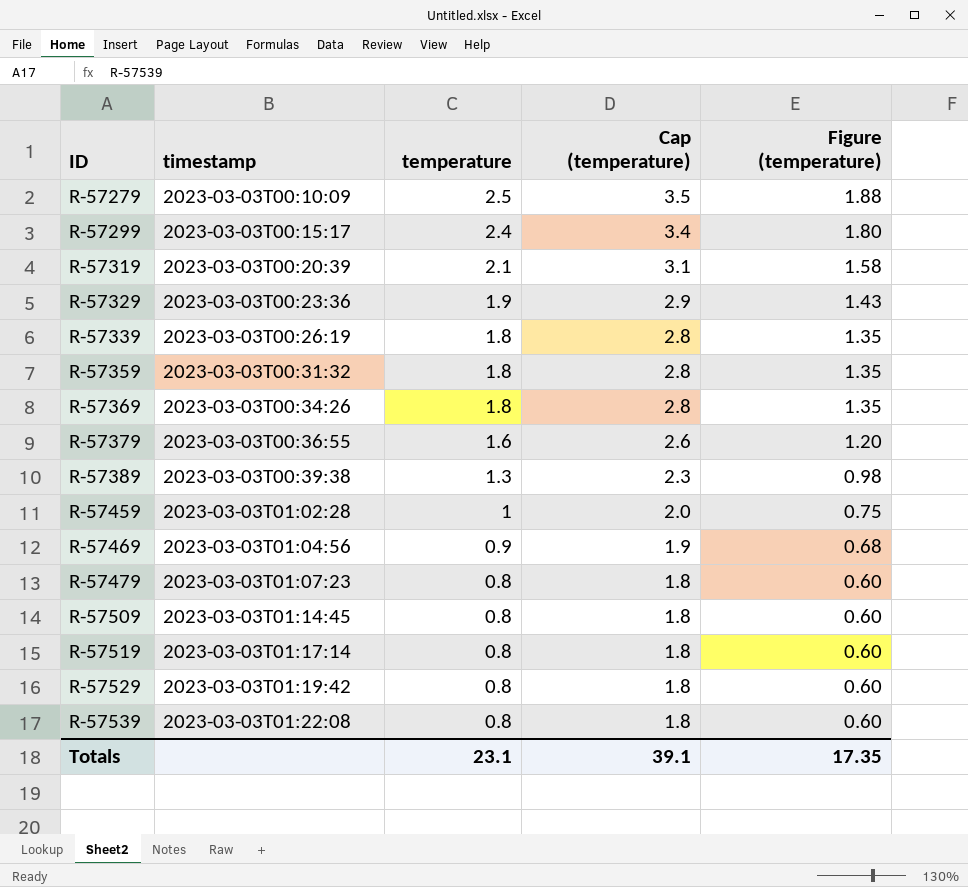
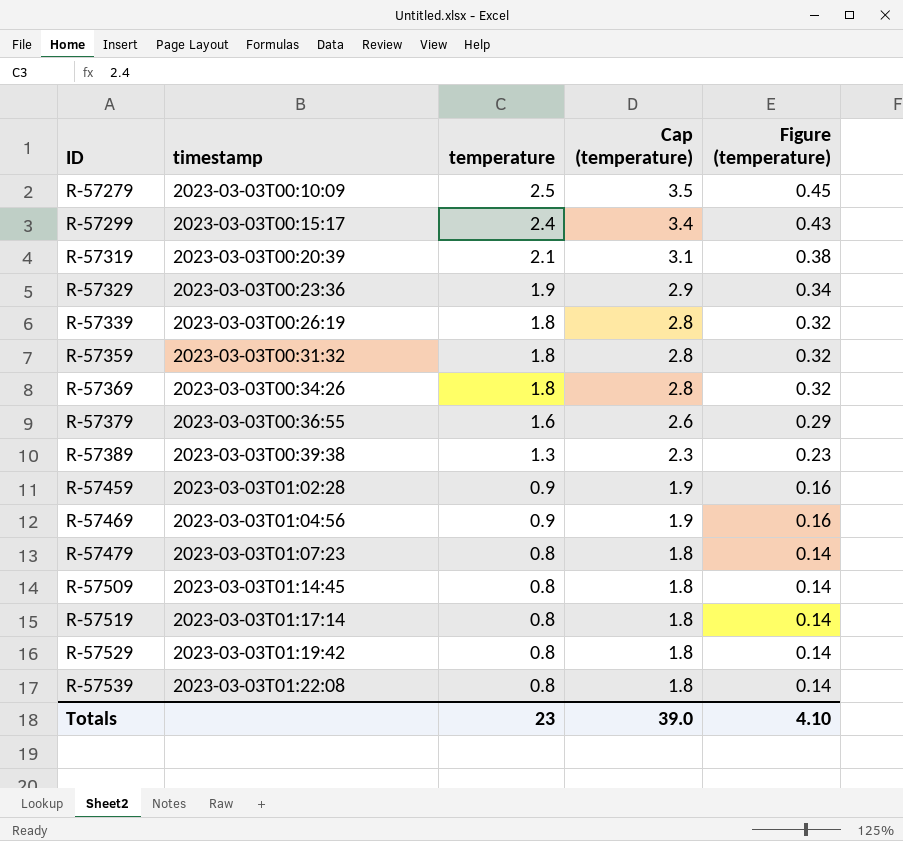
column Figure (temperature) | formula: [temperature] * 0.75 -> [temperature] * 0.18
R-57459 | temperature: 1 -> 0.9
R-57459 | Cap (temperature): 2.0 -> 1.9
Totals | temperature: 23.1 -> 23
Totals | Cap (temperature): 39.1 -> 39.0
Totals | Figure (temperature): 17.35 -> 4.10

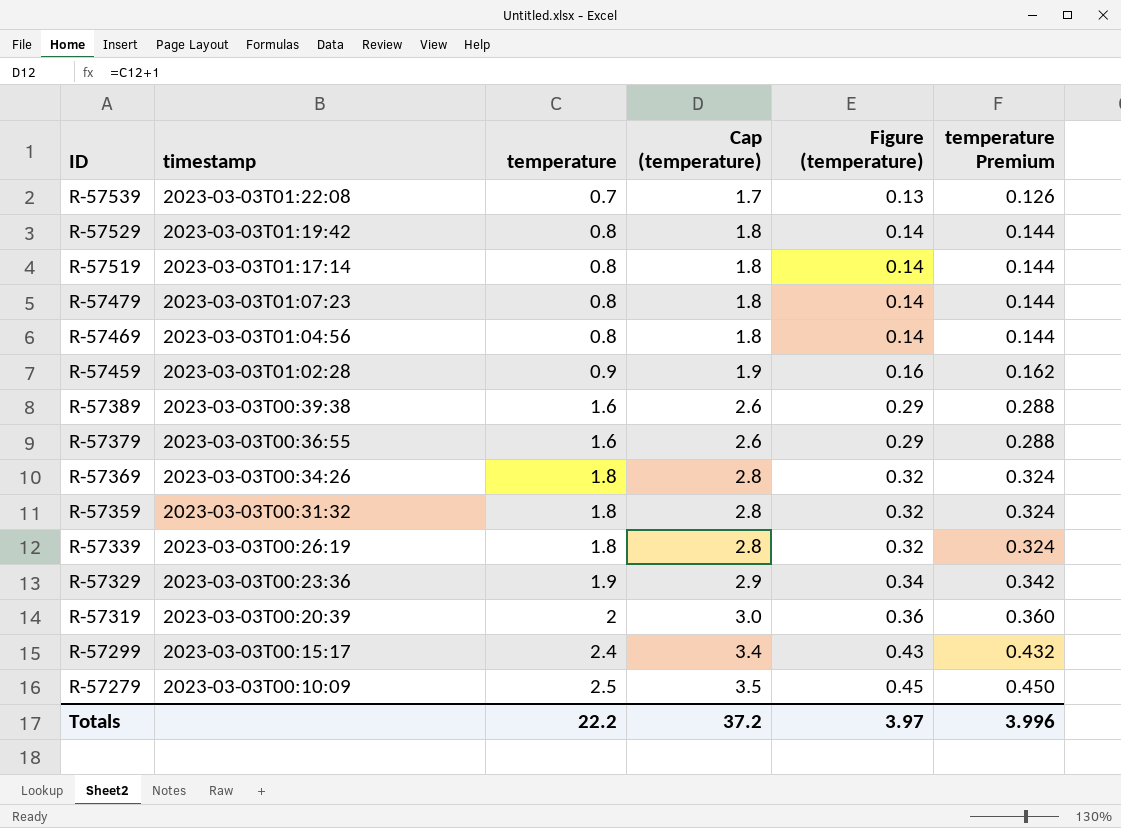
row order: ID ascending -> ID descending
column temperature Premium | formula: none -> [temperature] * 0.18
row R-57509: 2023-03-03T01:14:45 | 0.8 | 1.8 | 0.14 -> none
R-57539 | temperature: 0.8 -> 0.7
R-57539 | Cap (temperature): 1.8 -> 1.7
R-57539 | Figure (temperature): 0.14 -> 0.13
R-57469 | temperature: 0.9 -> 0.8
R-57469 | Cap (temperature): 1.9 -> 1.8
R-57469 | Figure (temperature): 0.16 -> 0.14
R-57389 | temperature: 1.3 -> 1.6
R-57389 | Cap (temperature): 2.3 -> 2.6
R-57389 | Figure (temperature): 0.23 -> 0.29
R-57319 | temperature: 2.1 -> 2
R-57319 | Cap (temperature): 3.1 -> 3.0
R-57319 | Figure (temperature): 0.38 -> 0.36
Totals | temperature: 23 -> 22.2
Totals | Cap (temperature): 39.0 -> 37.2
Totals | Figure (temperature): 4.10 -> 3.97

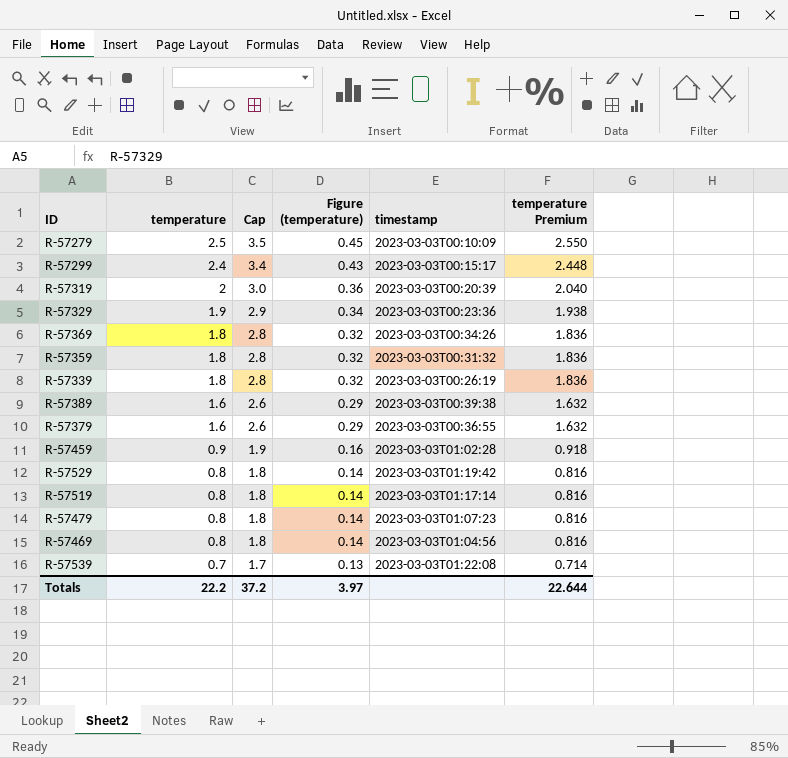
row order: ID descending -> temperature descending
column name: Cap (temperature) -> Cap
column timestamp | position: 2 -> 5
column temperature Premium | formula: [temperature] * 0.18 -> [temperature] * 1.02
Totals | temperature Premium: 3.996 -> 22.644

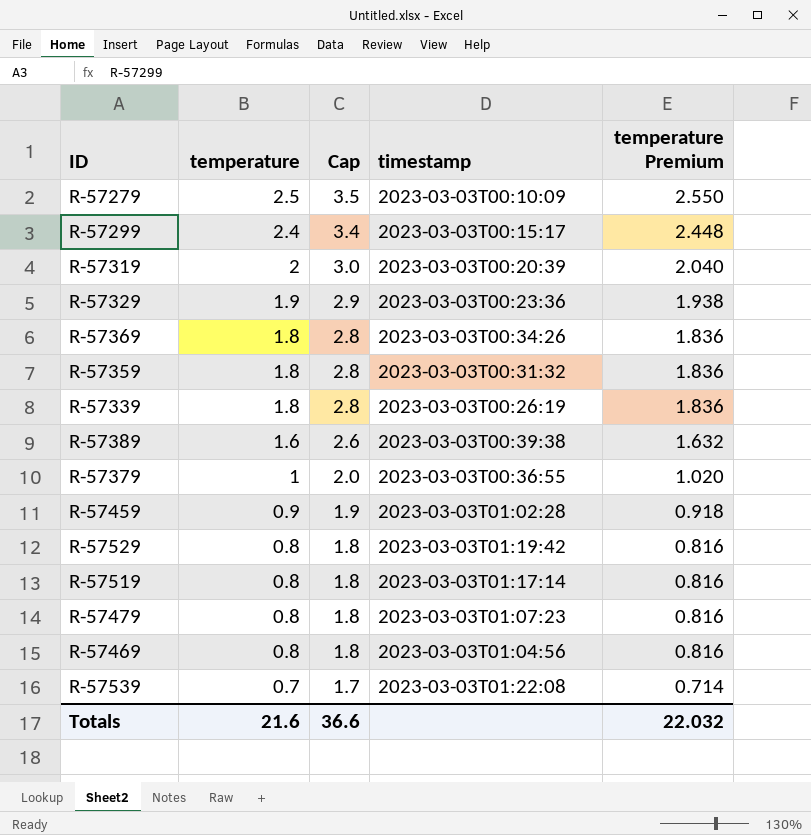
column Figure (temperature) | formula: [temperature] * 0.18 -> none
R-57379 | temperature: 1.6 -> 1
R-57379 | Cap: 2.6 -> 2.0
R-57379 | temperature Premium: 1.632 -> 1.020
Totals | temperature: 22.2 -> 21.6
Totals | Cap: 37.2 -> 36.6
Totals | temperature Premium: 22.644 -> 22.032

